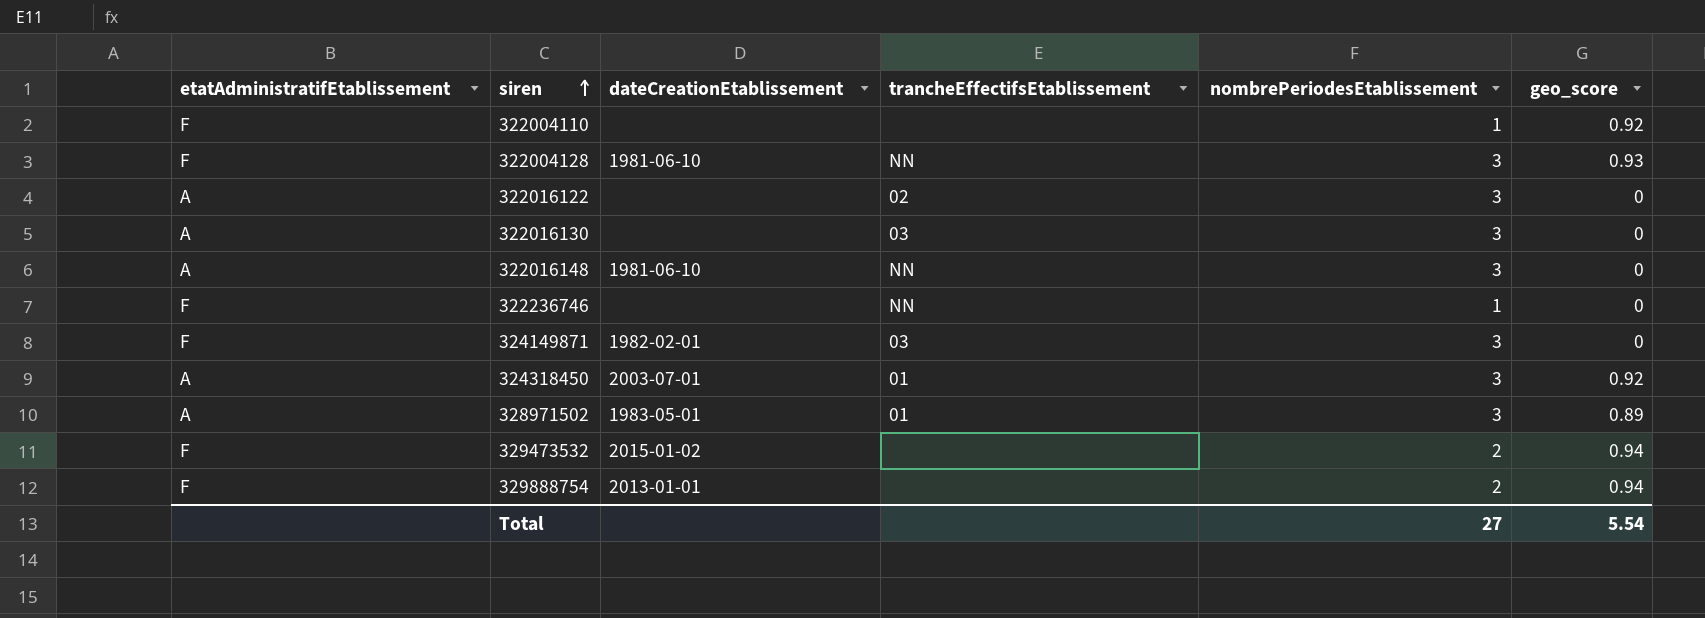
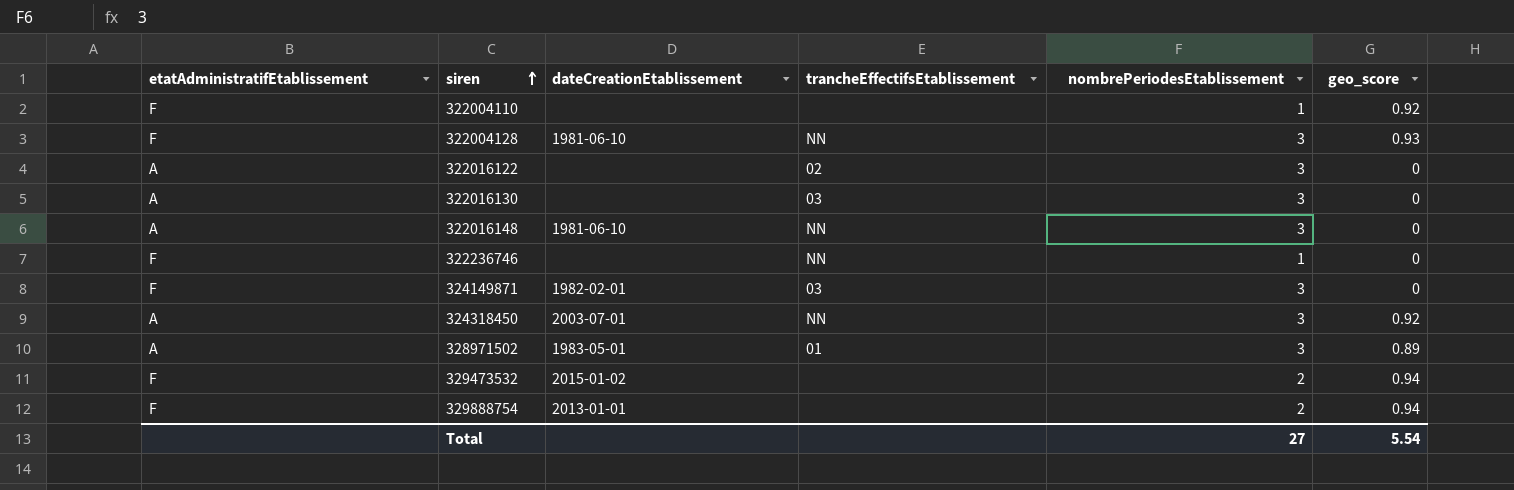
324318450 | trancheEffectifsEtablissement: 01 -> NN

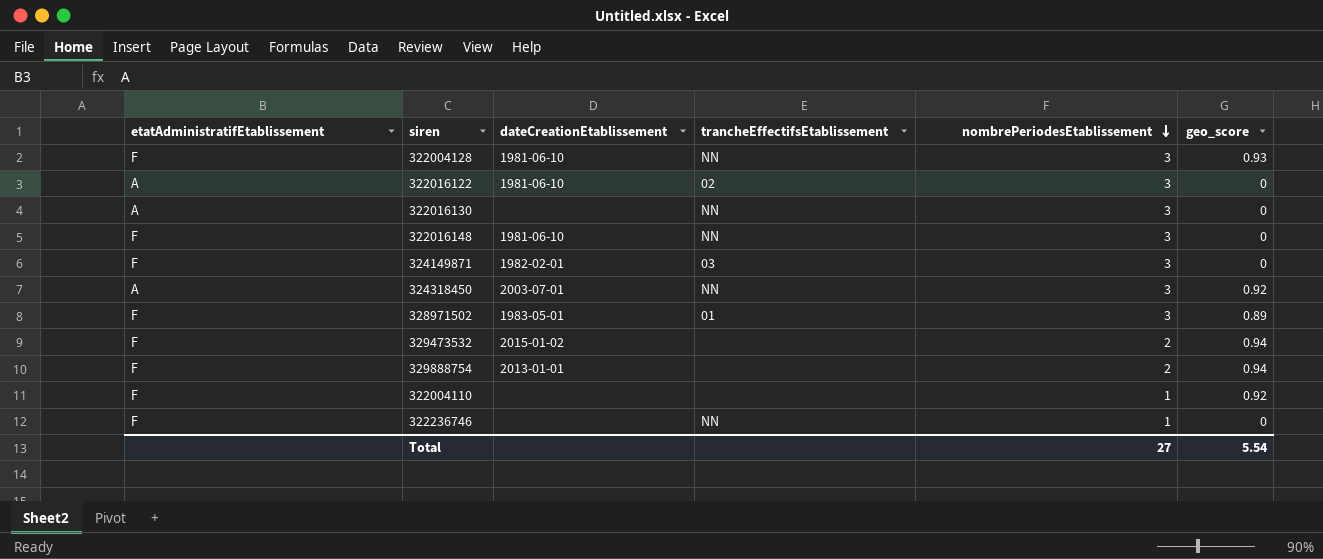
row order: siren ascending -> nombrePeriodesEtablissement descending
322016122 | dateCreationEtablissement: none -> 1981-06-10
322016130 | trancheEffectifsEtablissement: 03 -> NN
322016148 | etatAdministratifEtablissement: A -> F
328971502 | etatAdministratifEtablissement: A -> F

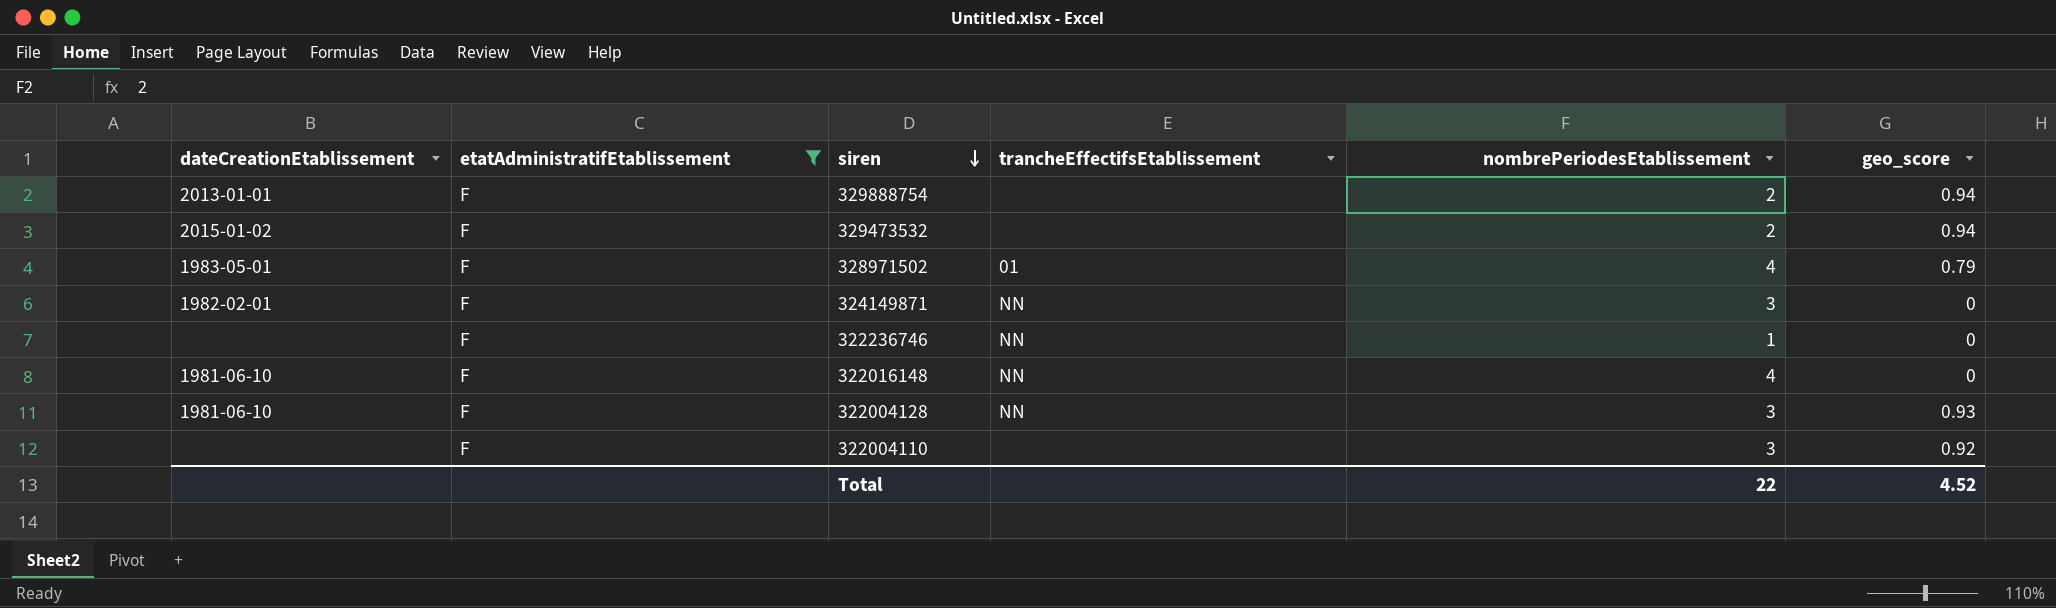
filter: none -> etatAdministratifEtablissement = F
row order: nombrePeriodesEtablissement descending -> siren descending
column dateCreationEtablissement | position: 3 -> 1
328971502 | nombrePeriodesEtablissement: 3 -> 4
328971502 | geo_score: 0.89 -> 0.79
324149871 | trancheEffectifsEtablissement: 03 -> NN
322016148 | nombrePeriodesEtablissement: 3 -> 4
322004110 | nombrePeriodesEtablissement: 1 -> 3
Total | nombrePeriodesEtablissement: 27 -> 22
Total | geo_score: 5.54 -> 4.52

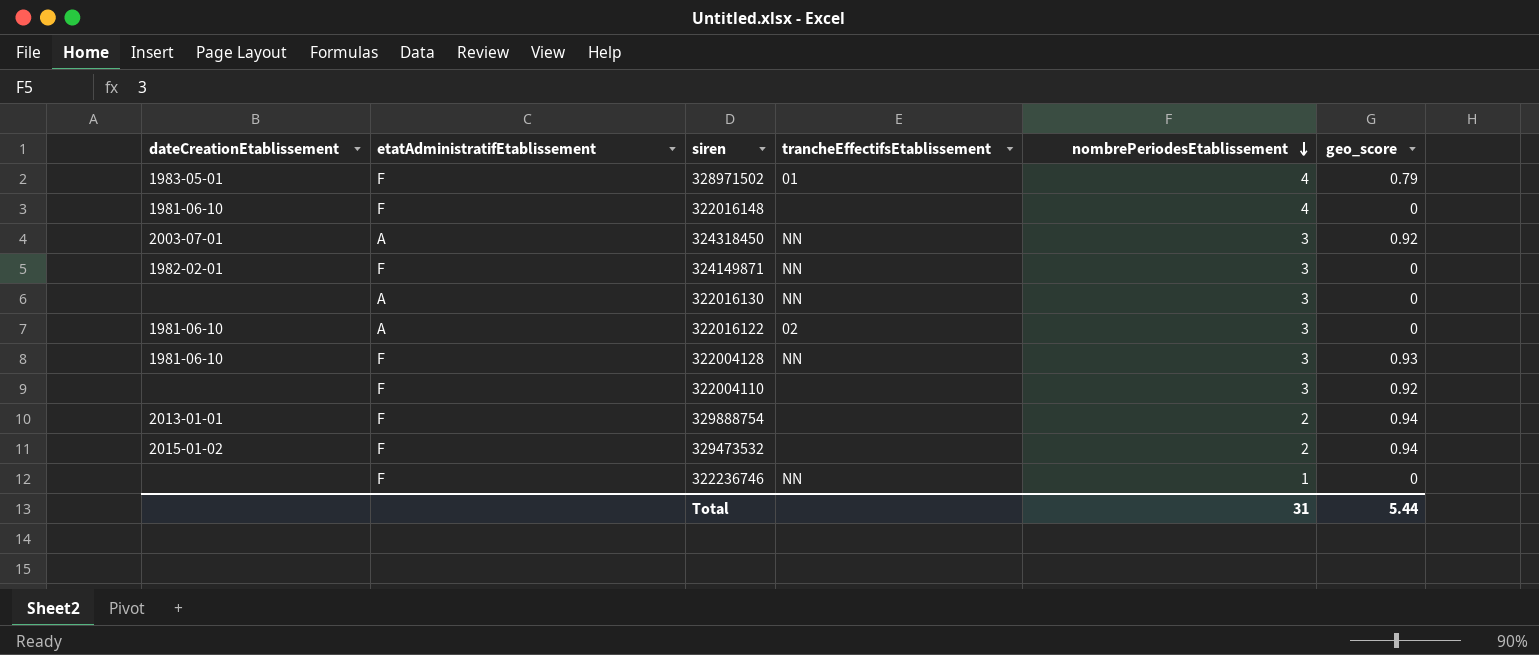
filter: etatAdministratifEtablissement = F -> none
row order: siren descending -> nombrePeriodesEtablissement descending
322016148 | trancheEffectifsEtablissement: NN -> none
Total | nombrePeriodesEtablissement: 22 -> 31
Total | geo_score: 4.52 -> 5.44

